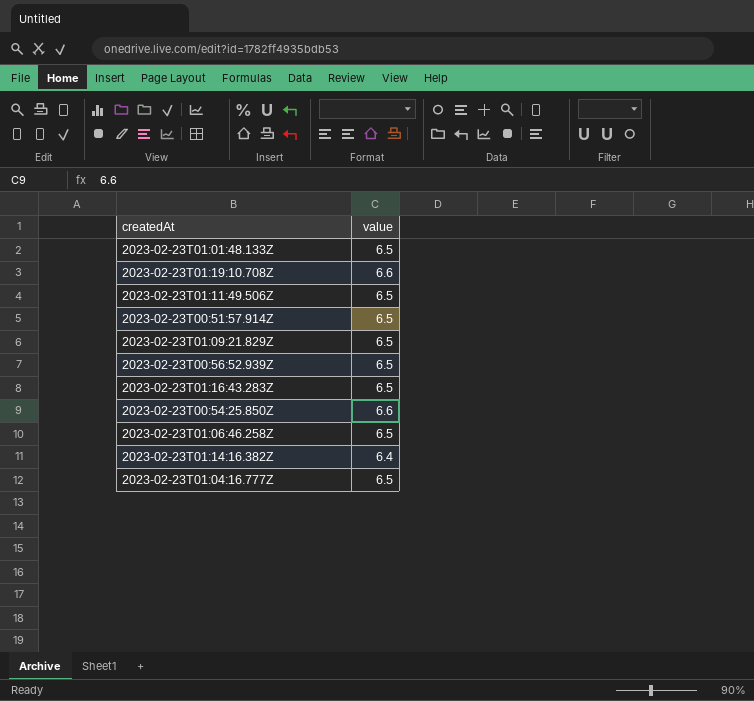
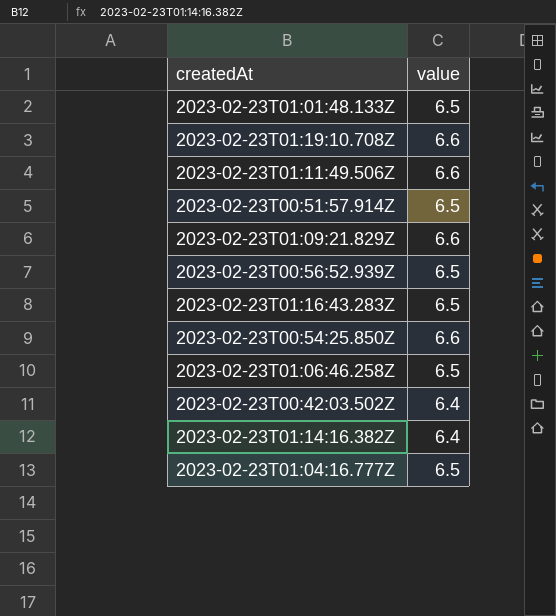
2023-02-23T01:11:49.506Z | value: 6.5 -> 6.6
2023-02-23T01:09:21.829Z | value: 6.5 -> 6.6
row 2023-02-23T00:42:03.502Z: none -> 6.4

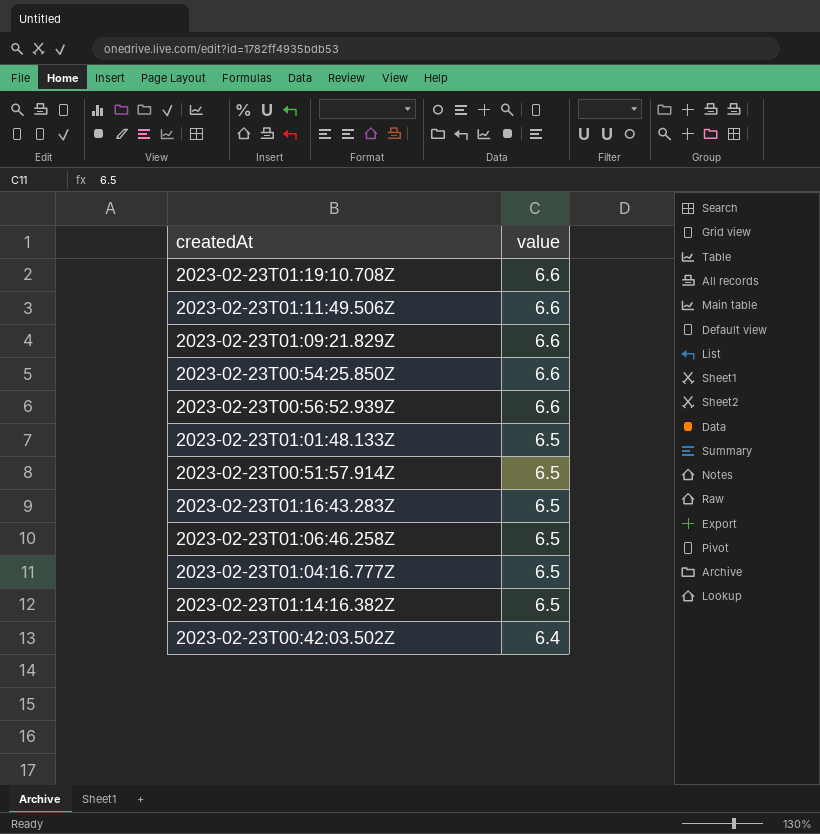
row order: none -> value descending
2023-02-23T00:56:52.939Z | value: 6.5 -> 6.6
2023-02-23T01:14:16.382Z | value: 6.4 -> 6.5

